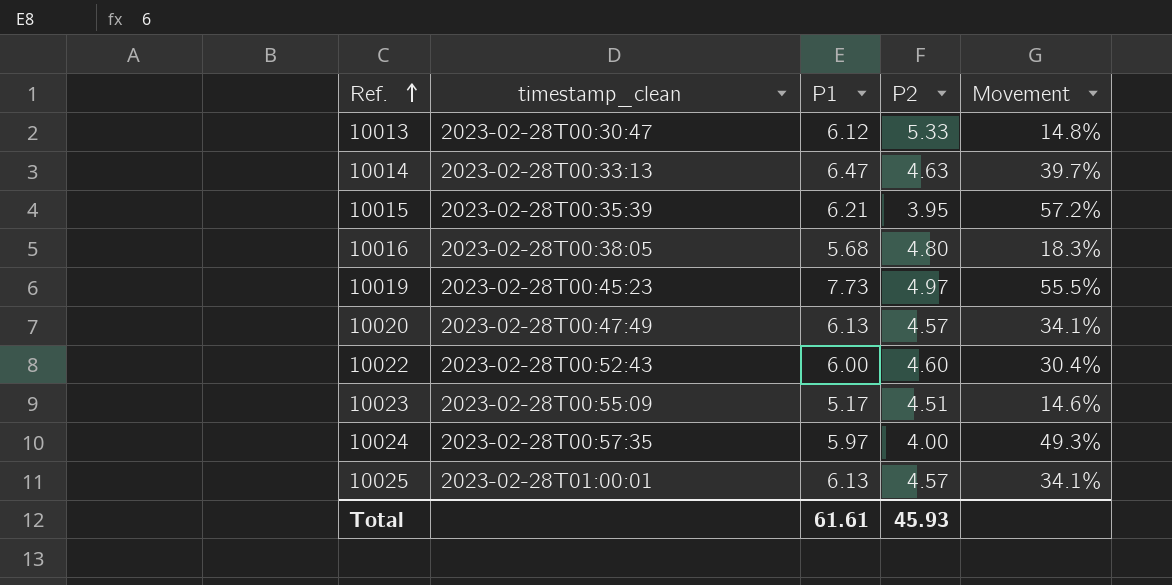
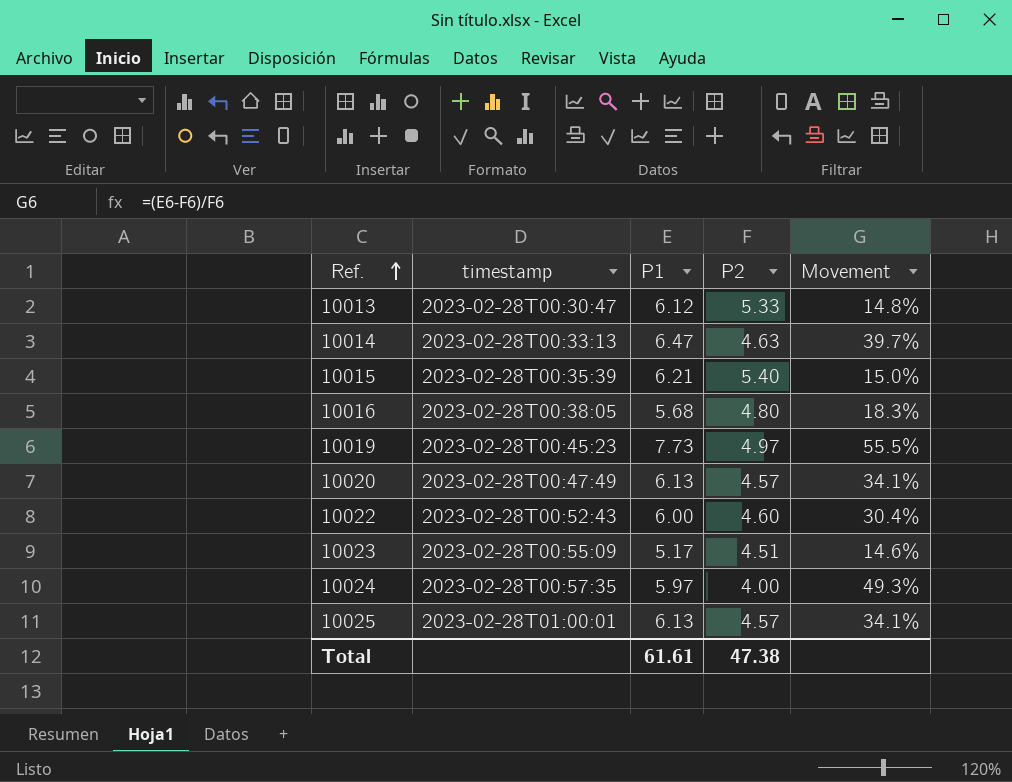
column name: timestamp_clean -> timestamp
10015 | P2: 3.95 -> 5.40
10015 | Movement: 57.2% -> 15.0%
Total | P2: 45.93 -> 47.38

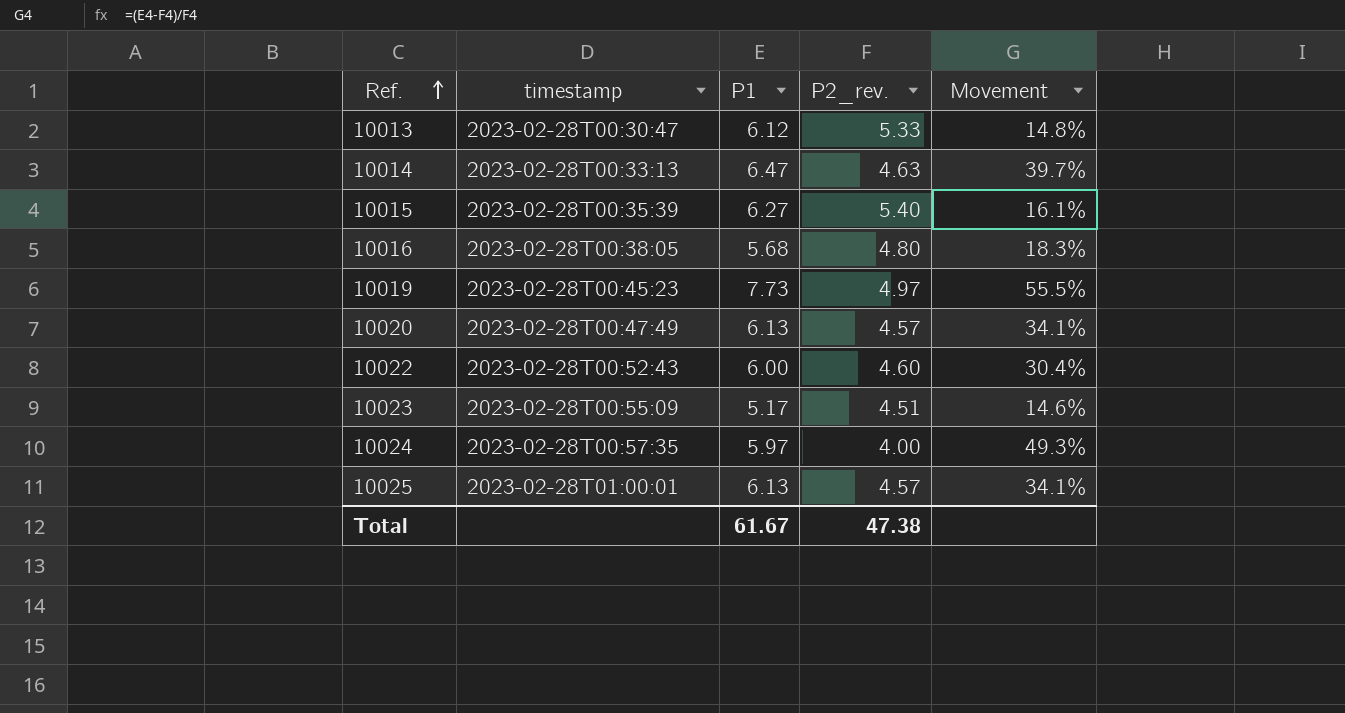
column name: P2 -> P2_rev.
10015 | P1: 6.21 -> 6.27
10015 | Movement: 15.0% -> 16.1%
Total | P1: 61.61 -> 61.67

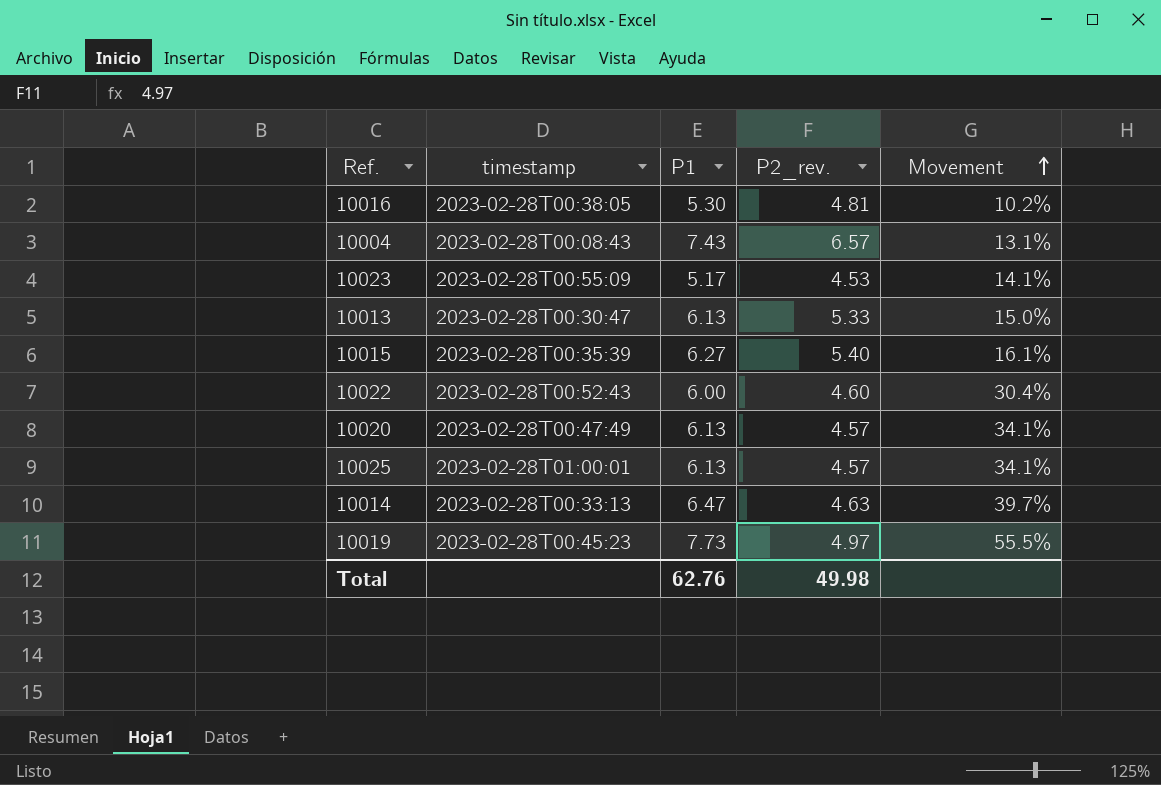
row order: Ref. ascending -> Movement ascending
row 10024: 2023-02-28T00:57:35 | 5.97 | 4.00 | 49.3% -> none
10016 | P1: 5.68 -> 5.30
10016 | P2_rev.: 4.80 -> 4.81
10016 | Movement: 18.3% -> 10.2%
row 10004: none -> 2023-02-28T00:08:43 | 7.43 | 6.57 | 13.1%
10023 | P2_rev.: 4.51 -> 4.53
10023 | Movement: 14.6% -> 14.1%
10013 | P1: 6.12 -> 6.13
10013 | Movement: 14.8% -> 15.0%
Total | P1: 61.67 -> 62.76
Total | P2_rev.: 47.38 -> 49.98

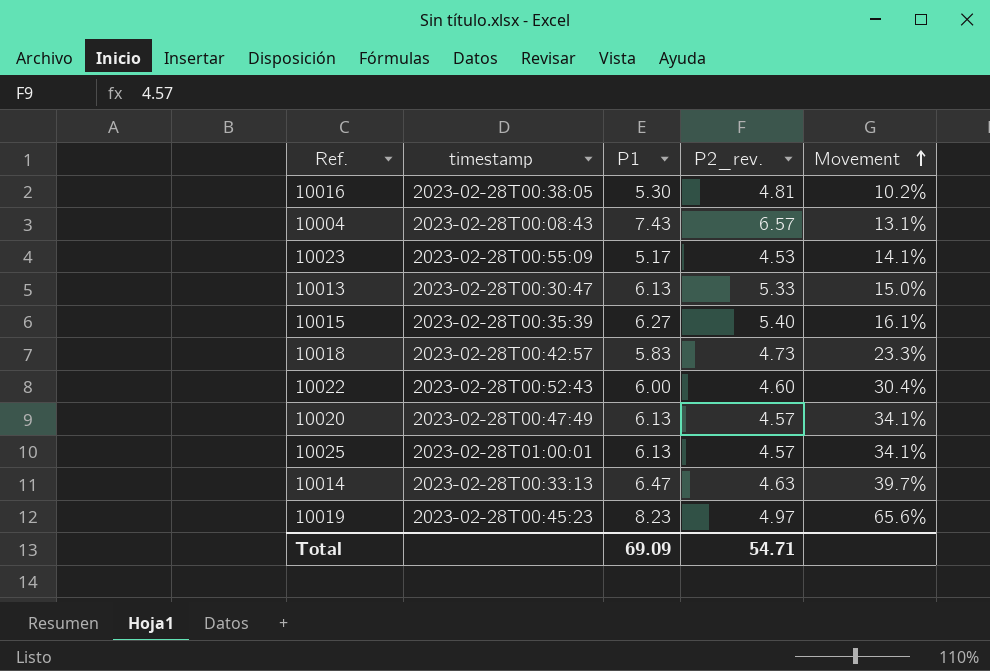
row 10018: none -> 2023-02-28T00:42:57 | 5.83 | 4.73 | 23.3%
10019 | P1: 7.73 -> 8.23
10019 | Movement: 55.5% -> 65.6%
Total | P1: 62.76 -> 69.09
Total | P2_rev.: 49.98 -> 54.71

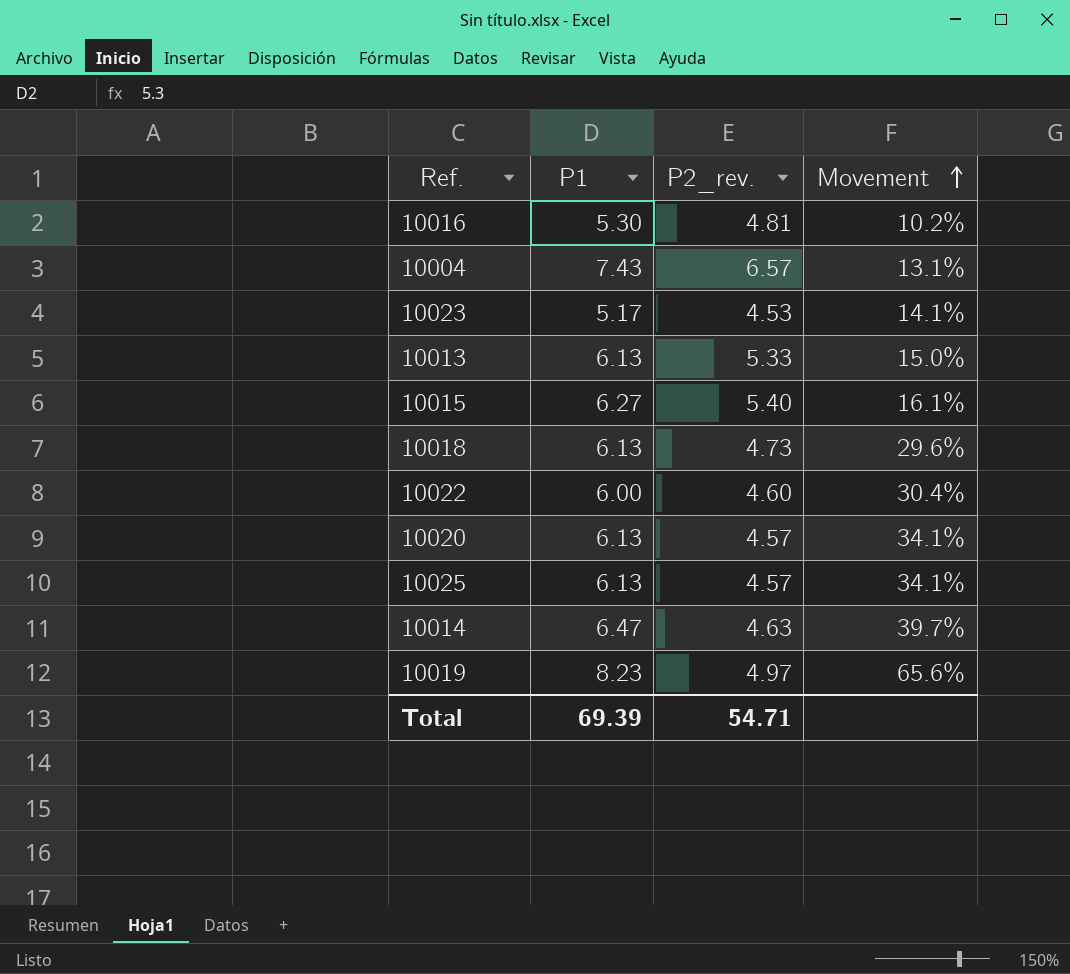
column timestamp | position: 2 -> none
10018 | P1: 5.83 -> 6.13
10018 | Movement: 23.3% -> 29.6%
Total | P1: 69.09 -> 69.39

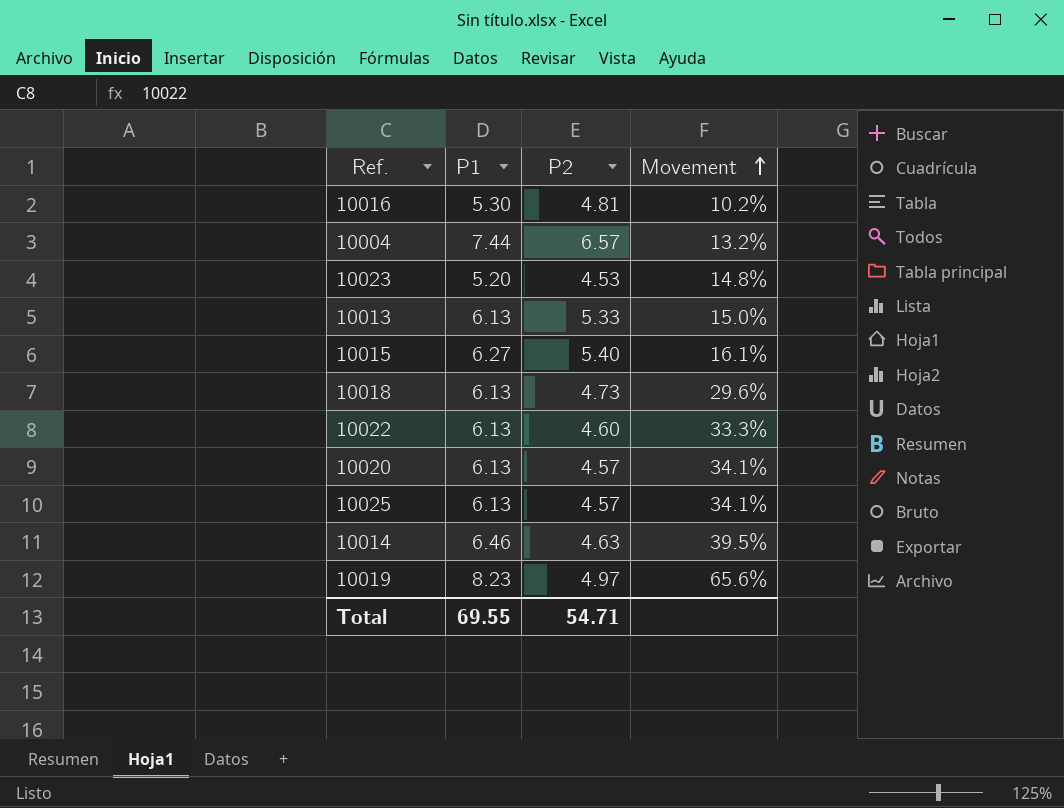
column name: P2_rev. -> P2
10004 | P1: 7.43 -> 7.44
10004 | Movement: 13.1% -> 13.2%
10023 | P1: 5.17 -> 5.20
10023 | Movement: 14.1% -> 14.8%
10022 | P1: 6.00 -> 6.13
10022 | Movement: 30.4% -> 33.3%
10014 | P1: 6.47 -> 6.46
10014 | Movement: 39.7% -> 39.5%
Total | P1: 69.39 -> 69.55

